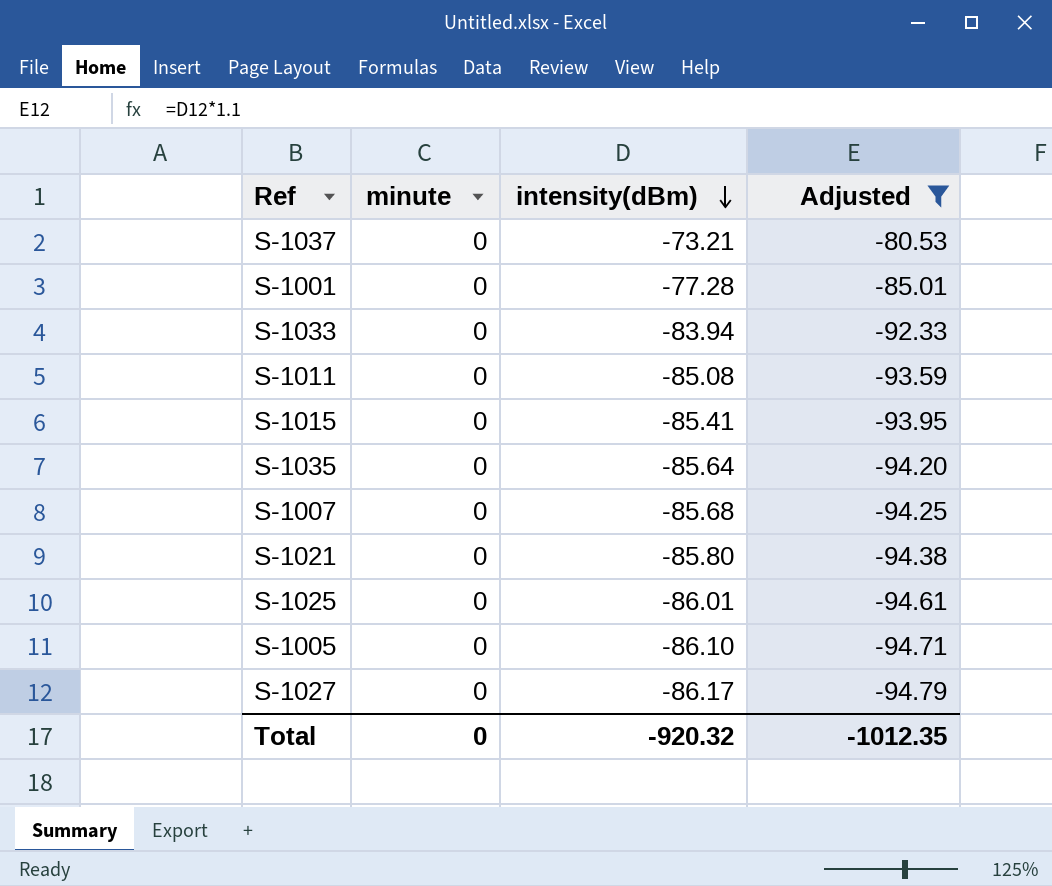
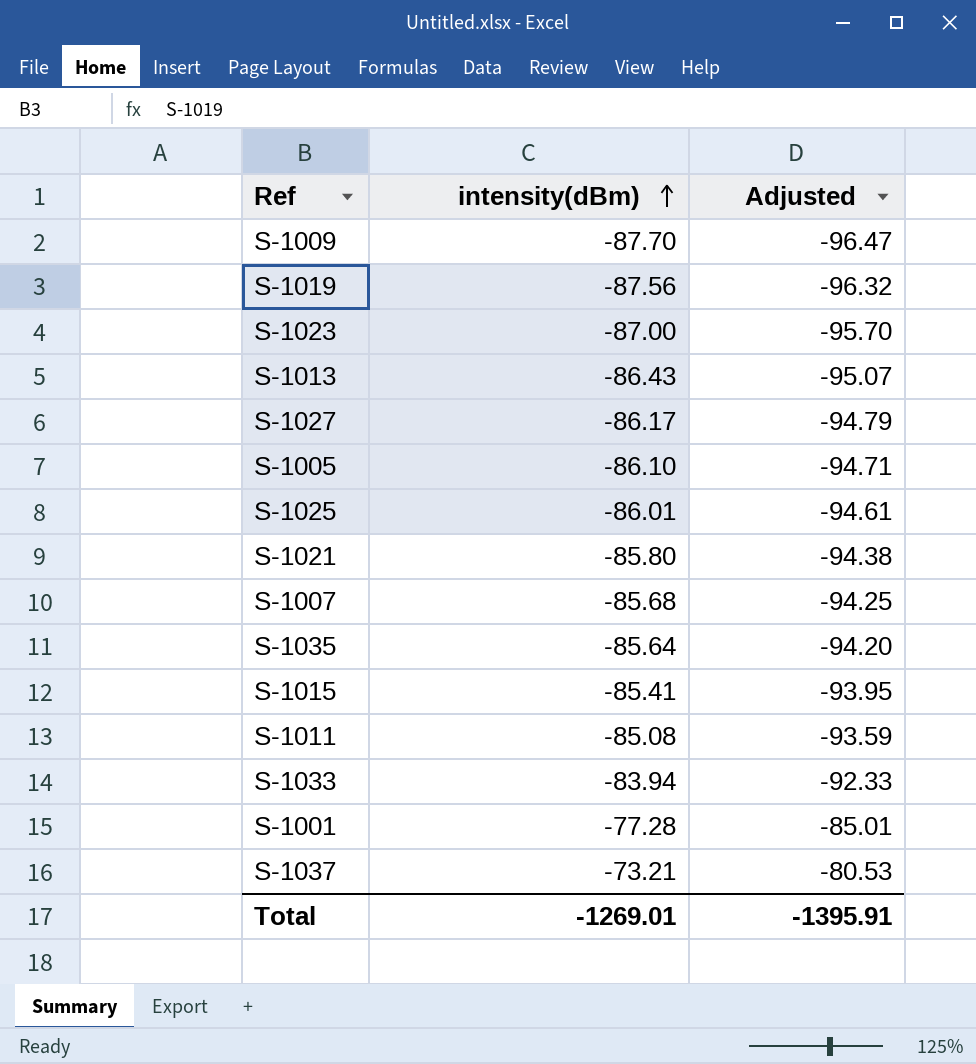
filter: Adjusted >= -94.79 -> none
row order: intensity(dBm) descending -> intensity(dBm) ascending
column minute | position: 2 -> none
Total | intensity(dBm): -920.32 -> -1269.01
Total | Adjusted: -1012.35 -> -1395.91

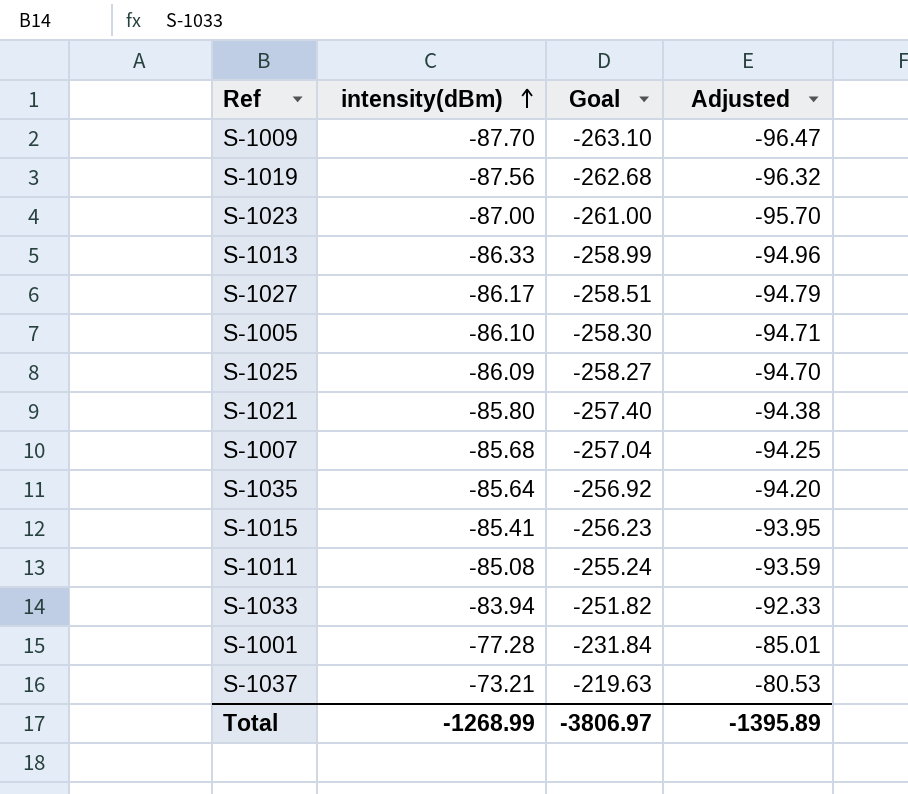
column Goal | formula: none -> [intensity(dBm)] * 3
S-1013 | intensity(dBm): -86.43 -> -86.33
S-1013 | Adjusted: -95.07 -> -94.96
S-1025 | intensity(dBm): -86.01 -> -86.09
S-1025 | Adjusted: -94.61 -> -94.70
Total | intensity(dBm): -1269.01 -> -1268.99
Total | Adjusted: -1395.91 -> -1395.89

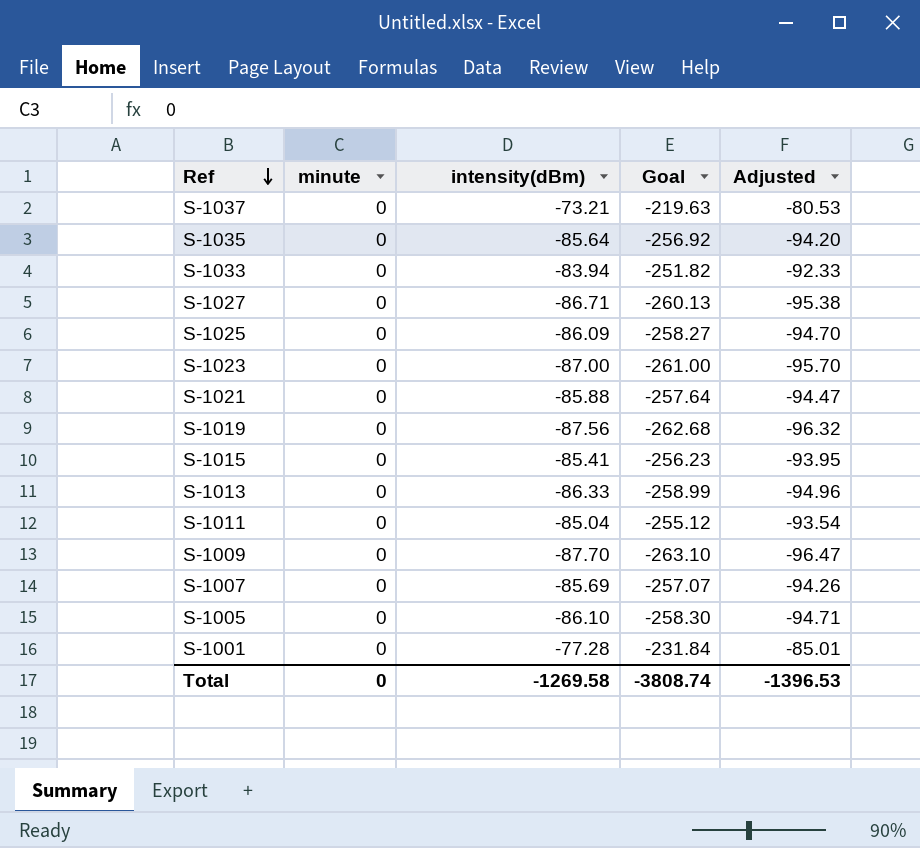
row order: intensity(dBm) ascending -> Ref descending
column minute | position: none -> 2
S-1027 | intensity(dBm): -86.17 -> -86.71
S-1027 | Goal: -258.51 -> -260.13
S-1027 | Adjusted: -94.79 -> -95.38
S-1021 | intensity(dBm): -85.80 -> -85.88
S-1021 | Goal: -257.40 -> -257.64
S-1021 | Adjusted: -94.38 -> -94.47
S-1011 | intensity(dBm): -85.08 -> -85.04
S-1011 | Goal: -255.24 -> -255.12
S-1011 | Adjusted: -93.59 -> -93.54
S-1007 | intensity(dBm): -85.68 -> -85.69
S-1007 | Goal: -257.04 -> -257.07
S-1007 | Adjusted: -94.25 -> -94.26
Total | intensity(dBm): -1268.99 -> -1269.58
Total | Goal: -3806.97 -> -3808.74
Total | Adjusted: -1395.89 -> -1396.53

